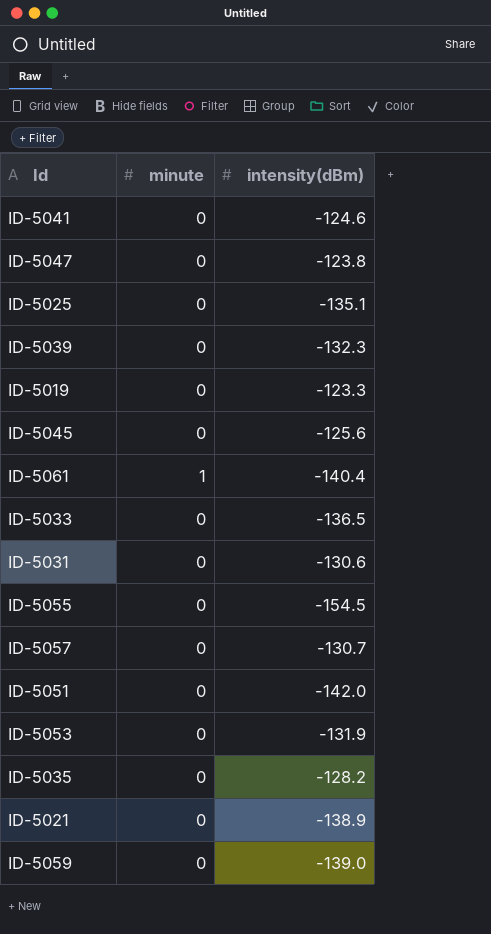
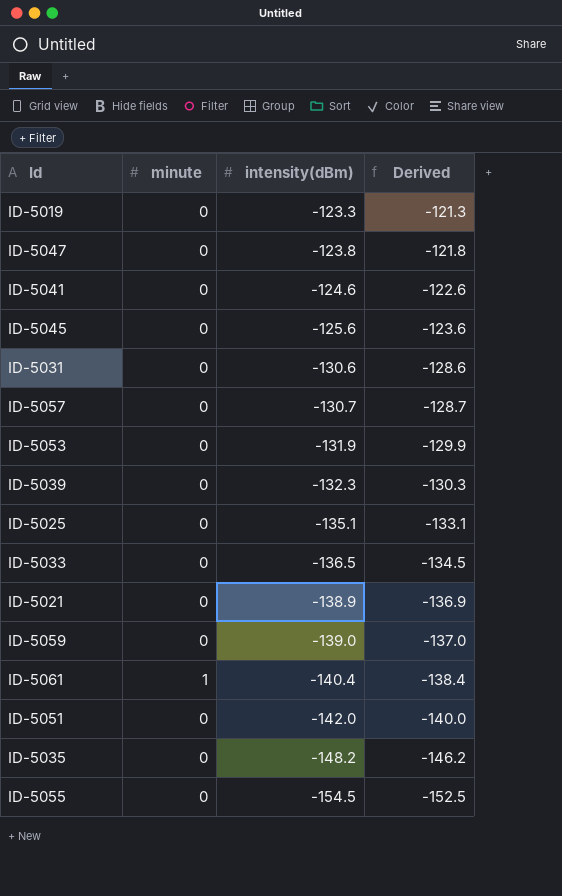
row order: none -> intensity(dBm) descending
column Derived | formula: none -> [intensity(dBm)] + 2
ID-5035 | intensity(dBm): -128.2 -> -148.2

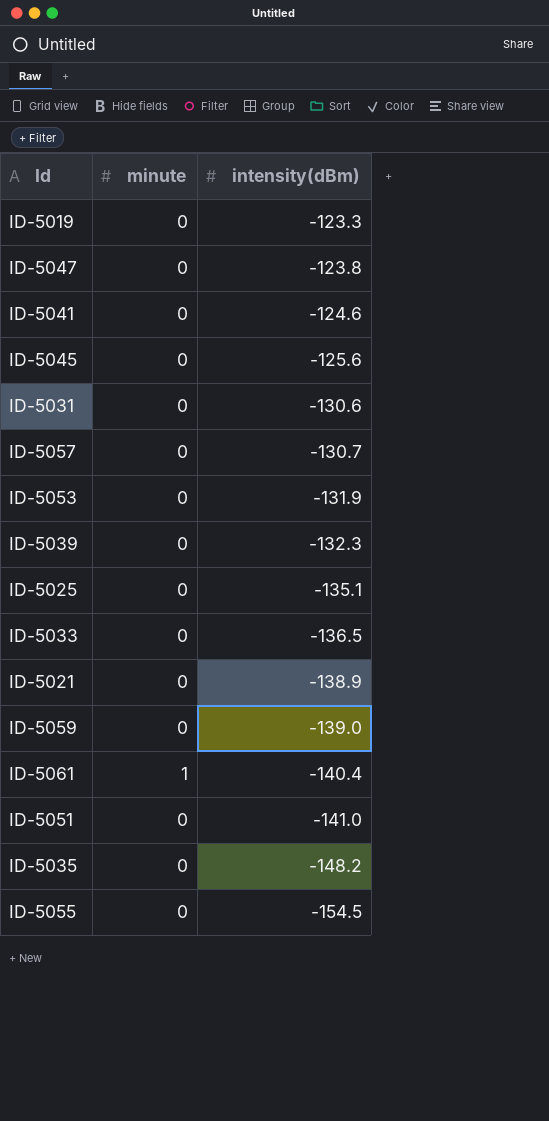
column Derived | formula: [intensity(dBm)] + 2 -> none
ID-5051 | intensity(dBm): -142.0 -> -141.0

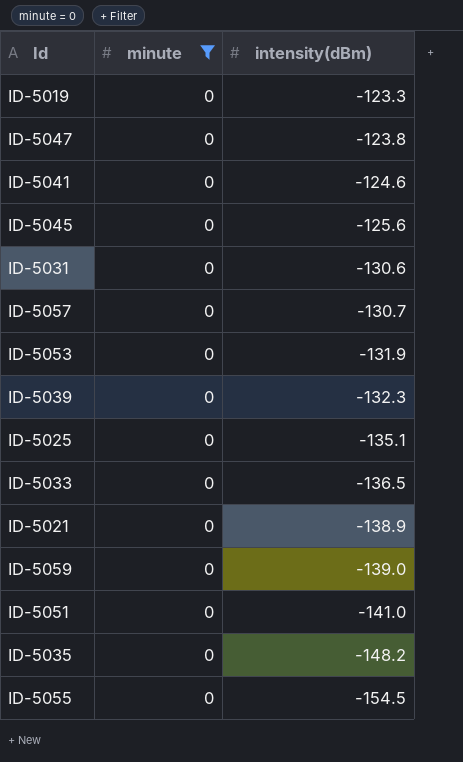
filter: none -> minute = 0

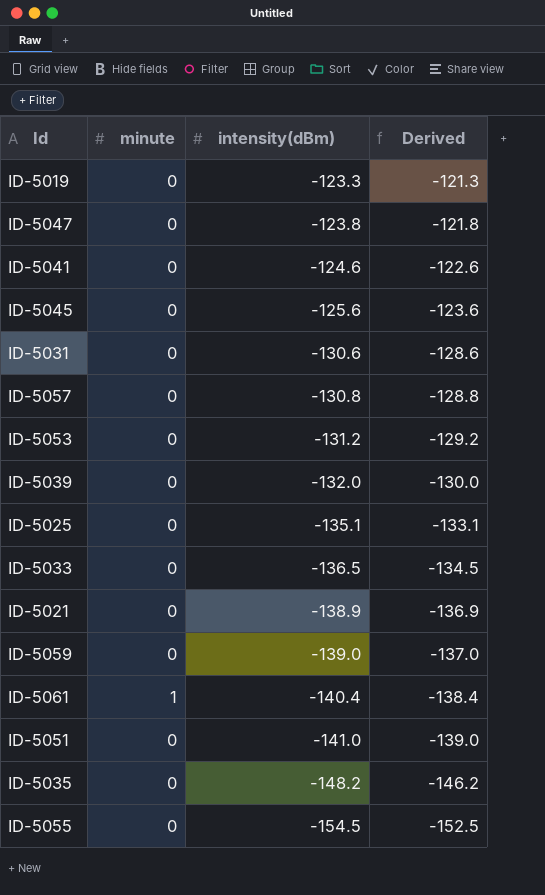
filter: minute = 0 -> none
column Derived | formula: none -> [intensity(dBm)] + 2
ID-5057 | intensity(dBm): -130.7 -> -130.8
ID-5053 | intensity(dBm): -131.9 -> -131.2
ID-5039 | intensity(dBm): -132.3 -> -132.0

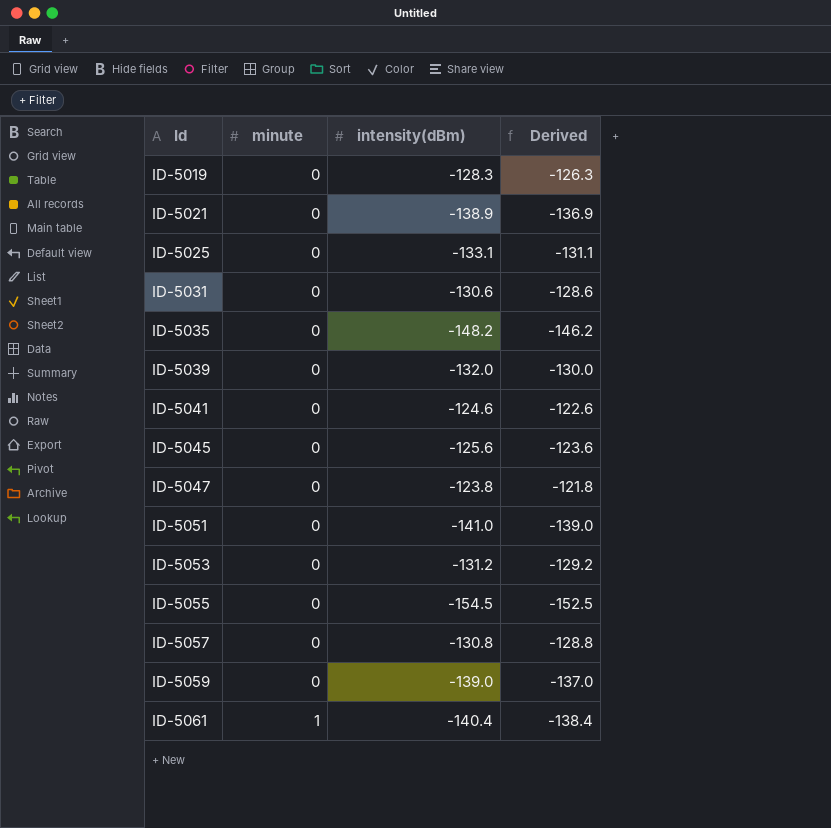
row order: intensity(dBm) descending -> Id ascending
row ID-5033: 0 | -136.5 | -134.5 -> none
ID-5019 | intensity(dBm): -123.3 -> -128.3
ID-5019 | Derived: -121.3 -> -126.3
ID-5025 | intensity(dBm): -135.1 -> -133.1
ID-5025 | Derived: -133.1 -> -131.1

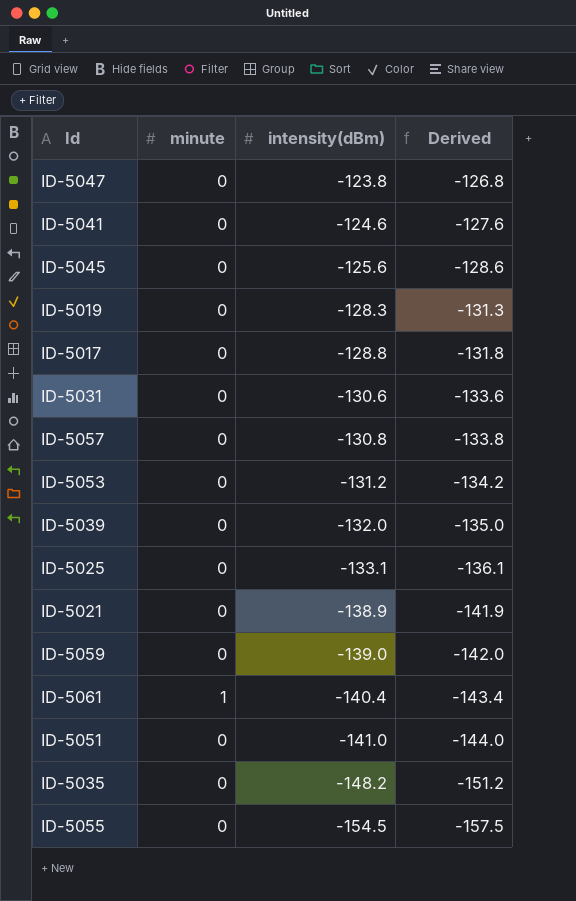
row order: Id ascending -> intensity(dBm) descending
column Derived | formula: [intensity(dBm)] + 2 -> [intensity(dBm)] - 3
row ID-5017: none -> 0 | -128.8 | -131.8

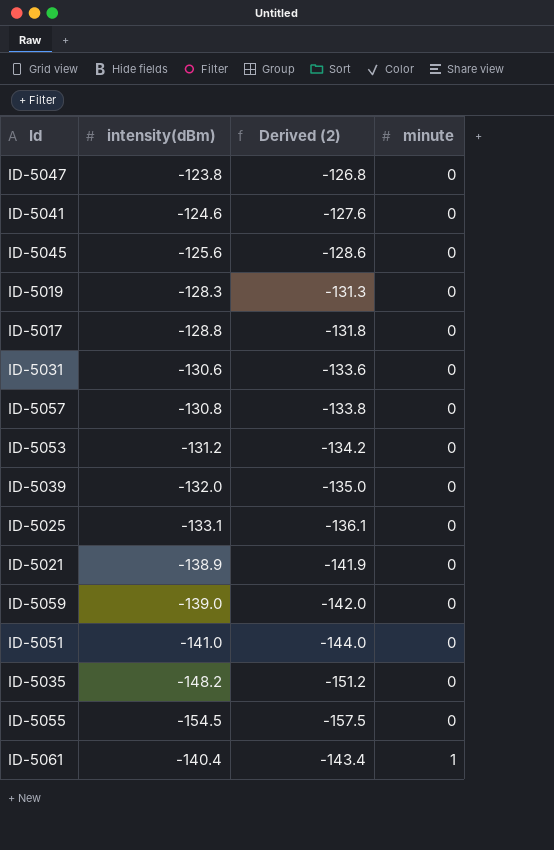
row order: intensity(dBm) descending -> minute ascending
column name: Derived -> Derived (2)
column minute | position: 2 -> 4

